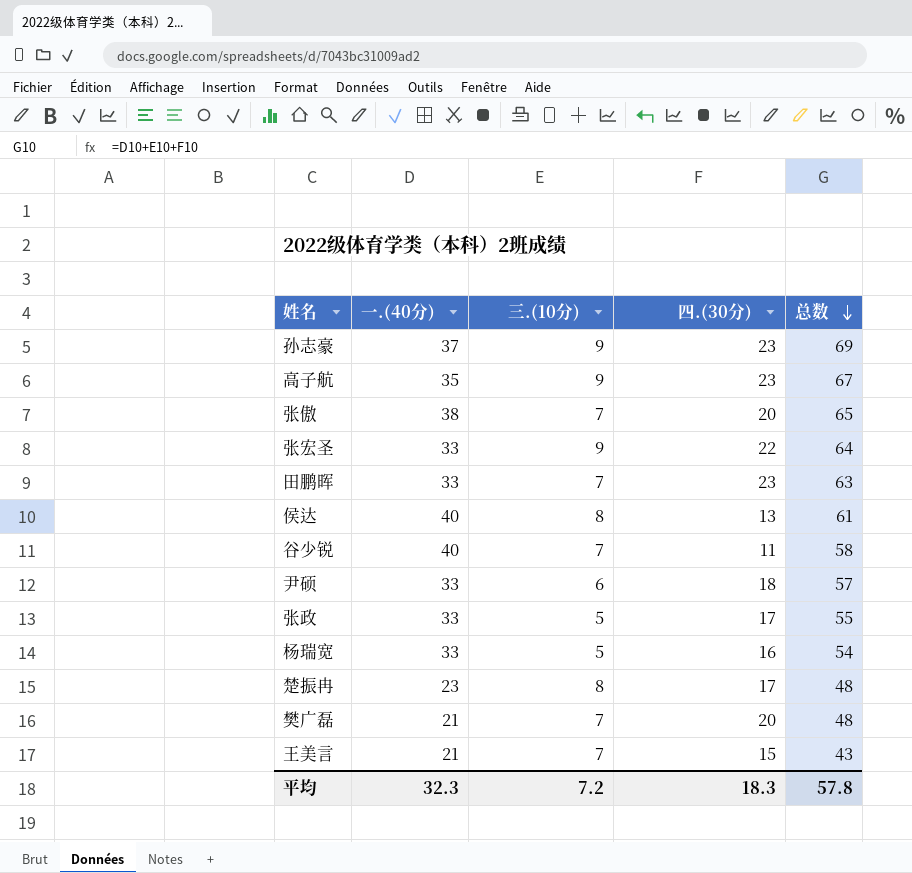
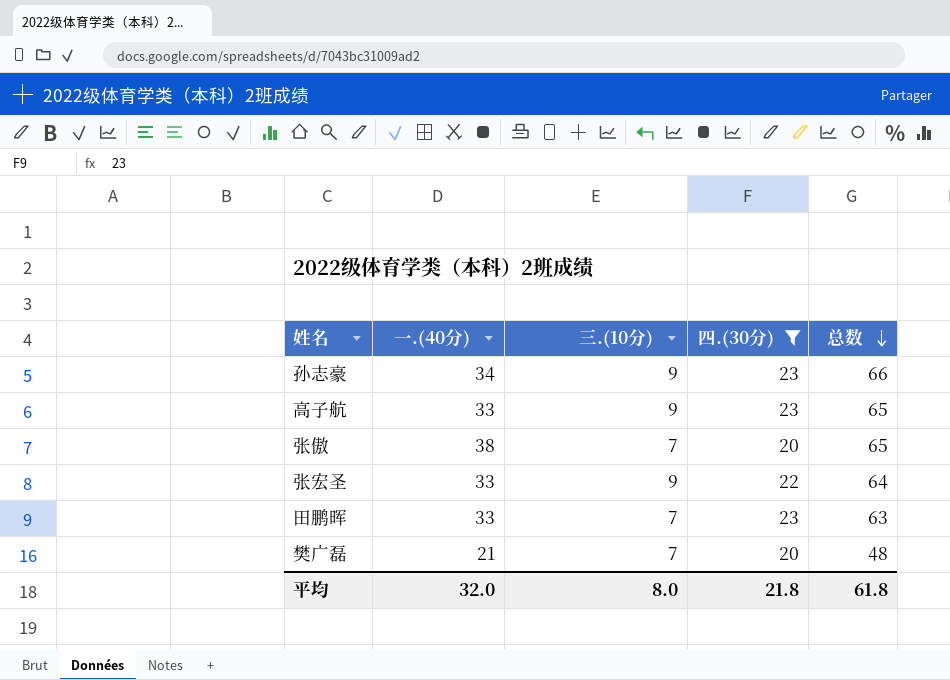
filter: none -> 四.(30分) >= 20
孙志豪 | 一.(40分): 37 -> 34
孙志豪 | 总数: 69 -> 66
高子航 | 一.(40分): 35 -> 33
高子航 | 总数: 67 -> 65
平均 | 一.(40分): 32.3 -> 32.0
平均 | 三.(10分): 7.2 -> 8.0
平均 | 四.(30分): 18.3 -> 21.8
平均 | 总数: 57.8 -> 61.8

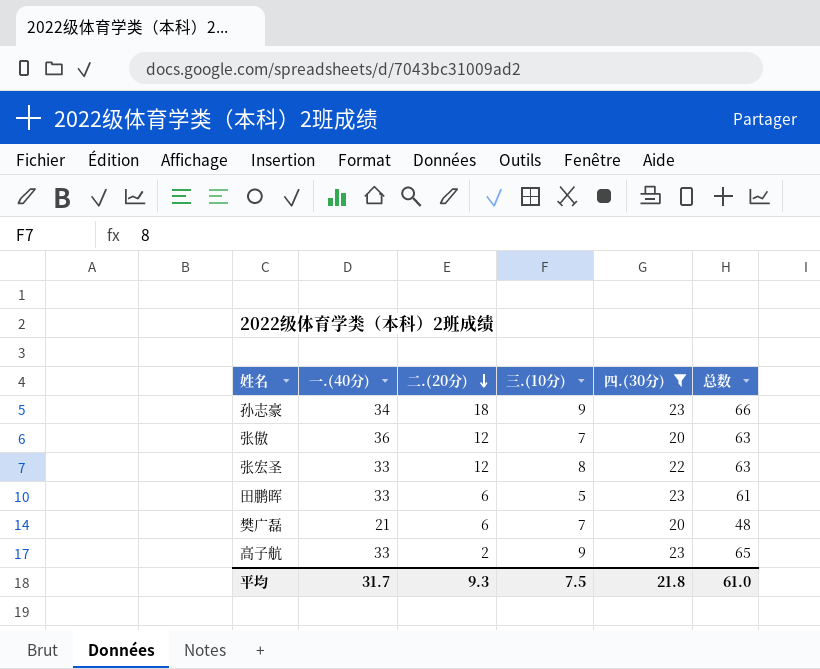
row order: 总数 descending -> 二.(20分) descending
column 二.(20分) | position: none -> 3
张傲 | 一.(40分): 38 -> 36
张傲 | 总数: 65 -> 63
张宏圣 | 三.(10分): 9 -> 8
张宏圣 | 总数: 64 -> 63
田鹏晖 | 三.(10分): 7 -> 5
田鹏晖 | 总数: 63 -> 61
平均 | 一.(40分): 32.0 -> 31.7
平均 | 三.(10分): 8.0 -> 7.5
平均 | 总数: 61.8 -> 61.0

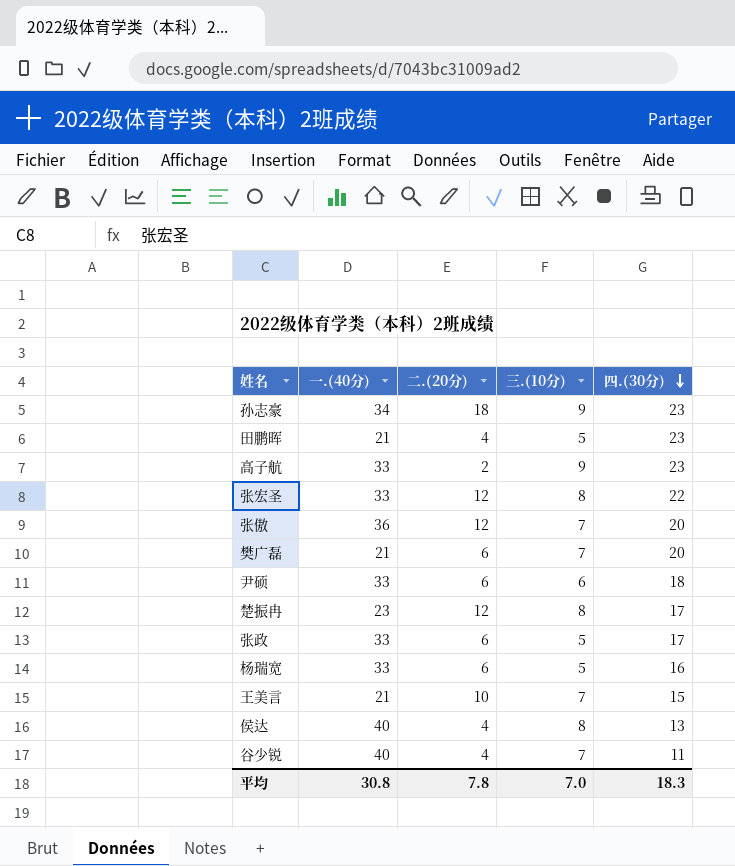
filter: 四.(30分) >= 20 -> none
row order: 二.(20分) descending -> 四.(30分) descending
column 总数 | formula: [一.(40分)] + [三.(10分)] + [四.(30分)] -> none
田鹏晖 | 一.(40分): 33 -> 21
田鹏晖 | 二.(20分): 6 -> 4
平均 | 一.(40分): 31.7 -> 30.8
平均 | 二.(20分): 9.3 -> 7.8
平均 | 三.(10分): 7.5 -> 7.0
平均 | 四.(30分): 21.8 -> 18.3

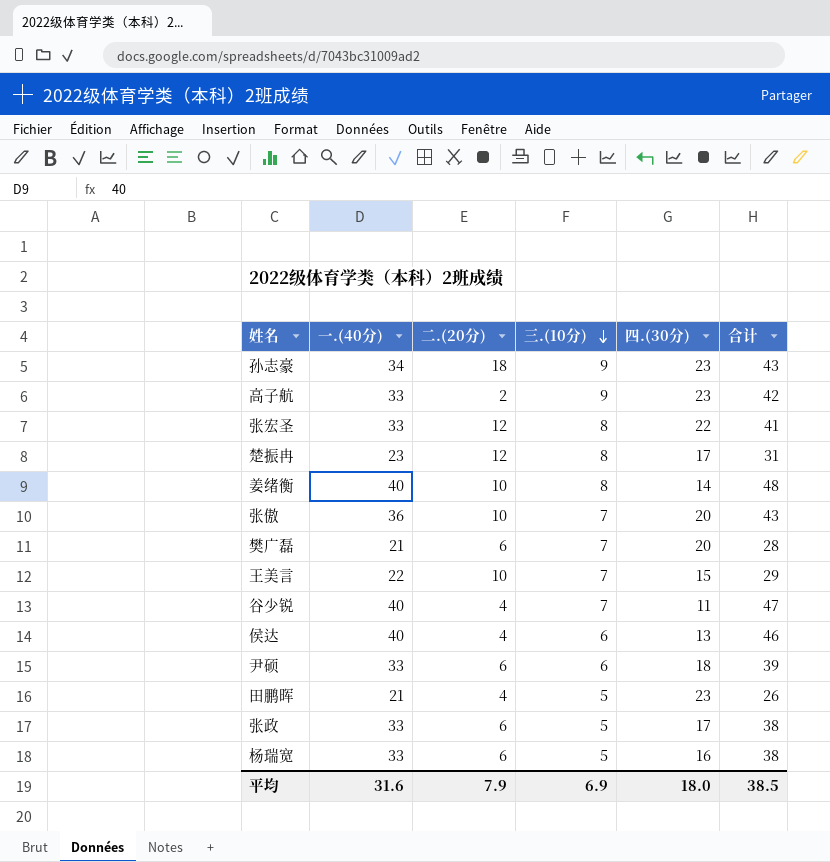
row order: 四.(30分) descending -> 三.(10分) descending
column 合计 | formula: none -> [一.(40分)] + [三.(10分)]
row 姜绪衡: none -> 40 | 10 | 8 | 14 | 48
张傲 | 二.(20分): 12 -> 10
王美言 | 一.(40分): 21 -> 22
侯达 | 三.(10分): 8 -> 6
平均 | 一.(40分): 30.8 -> 31.6
平均 | 二.(20分): 7.8 -> 7.9
平均 | 三.(10分): 7.0 -> 6.9
平均 | 四.(30分): 18.3 -> 18.0

